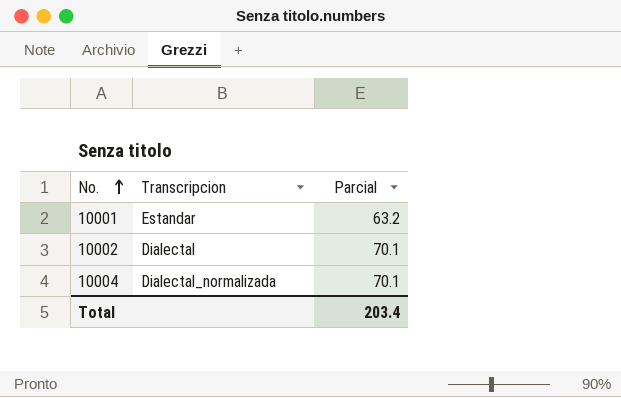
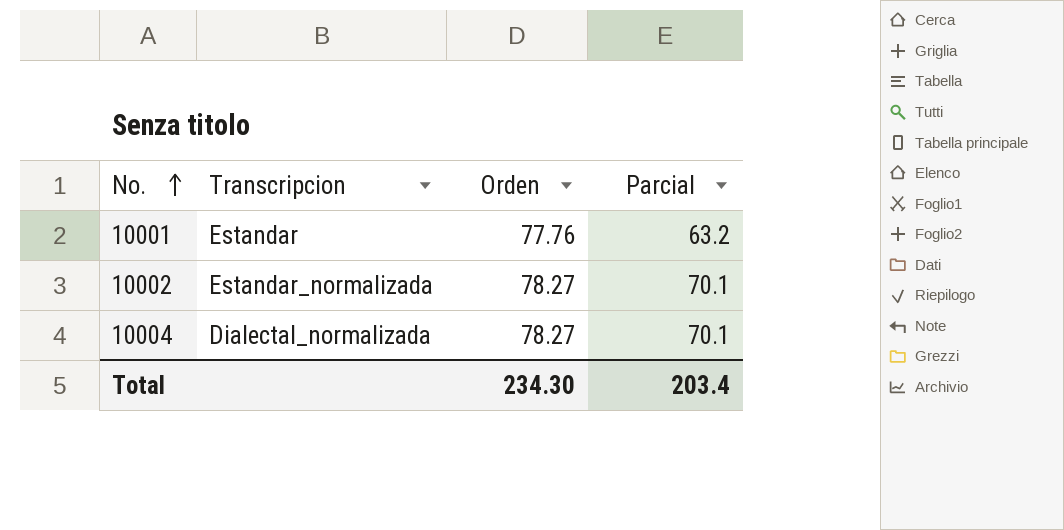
column Orden | position: none -> 3
10002 | Transcripcion: Dialectal -> Estandar_normalizada

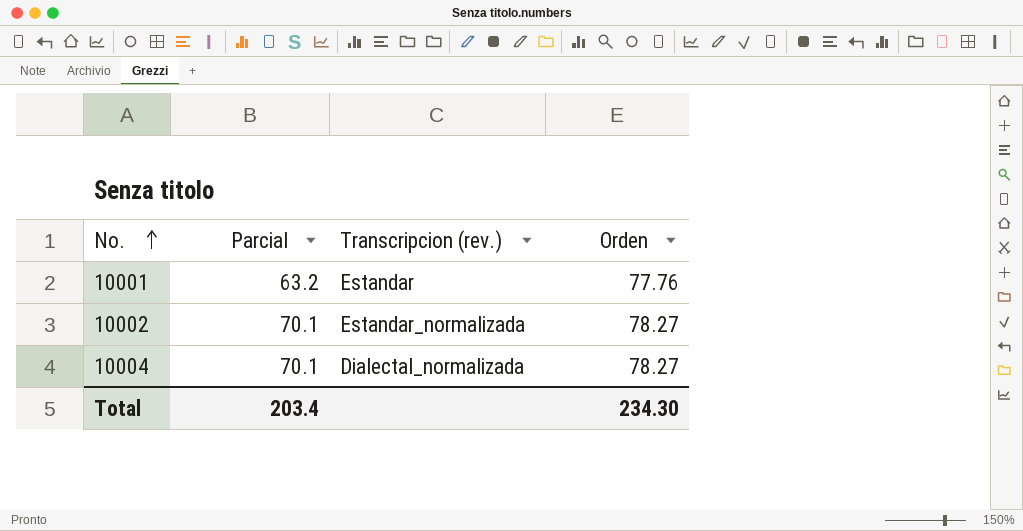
column Parcial | position: 4 -> 2
column name: Transcripcion -> Transcripcion (rev.)

